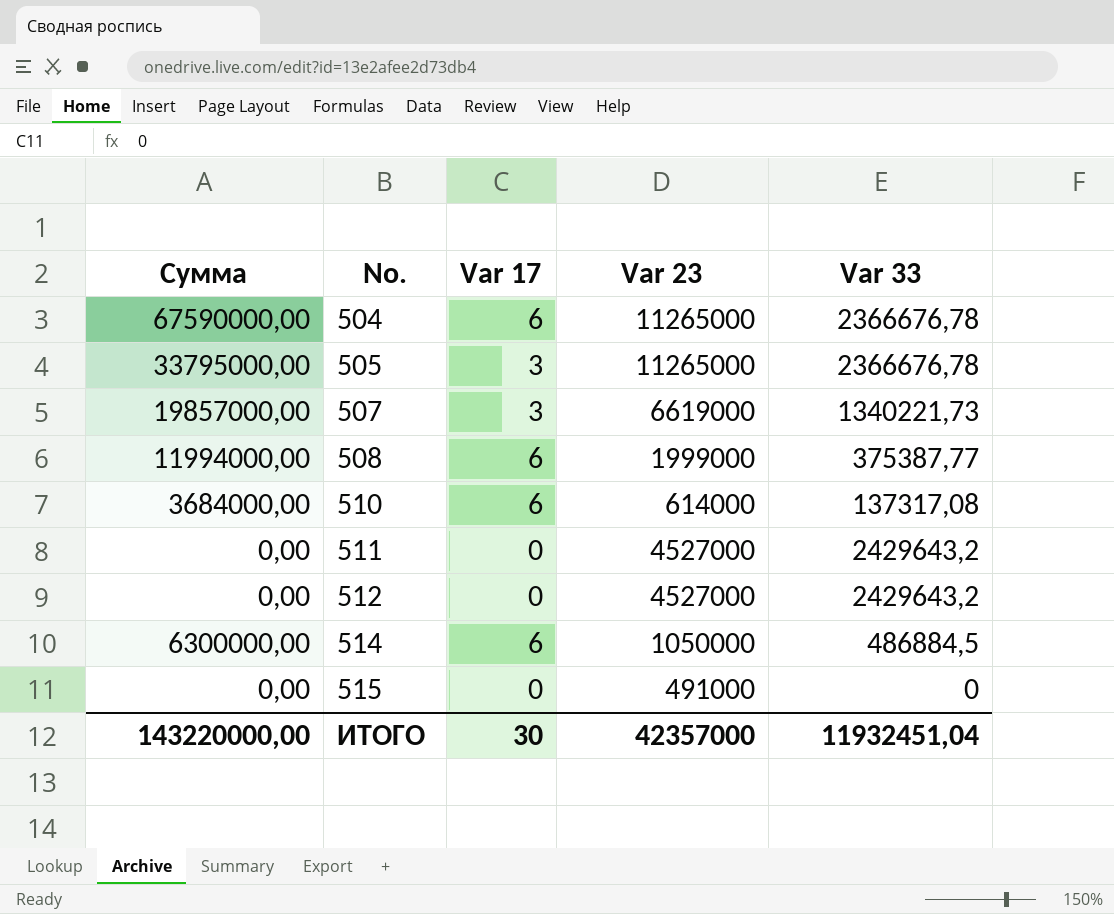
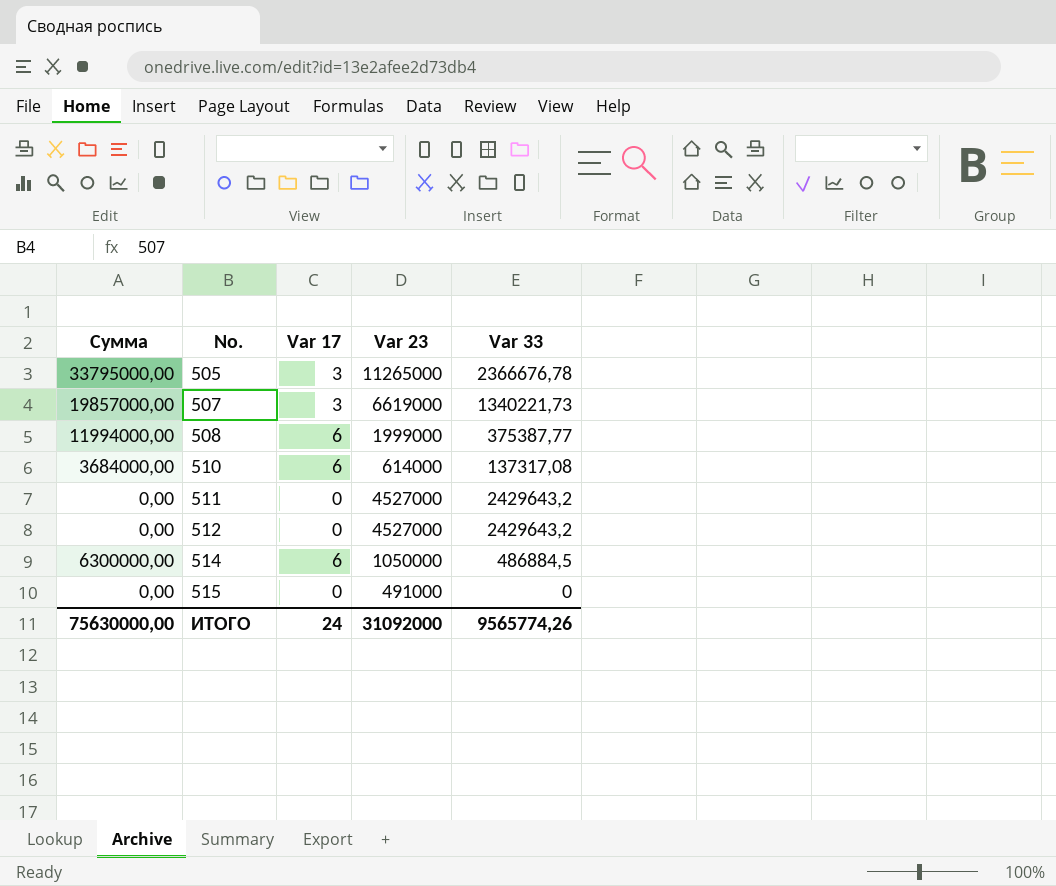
row 504: 67590000,00 | 6 | 11265000 | 2366676,78 -> none
ИТОГО | Сумма: 143220000,00 -> 75630000,00
ИТОГО | Var 17: 30 -> 24
ИТОГО | Var 23: 42357000 -> 31092000
ИТОГО | Var 33: 11932451,04 -> 9565774,26

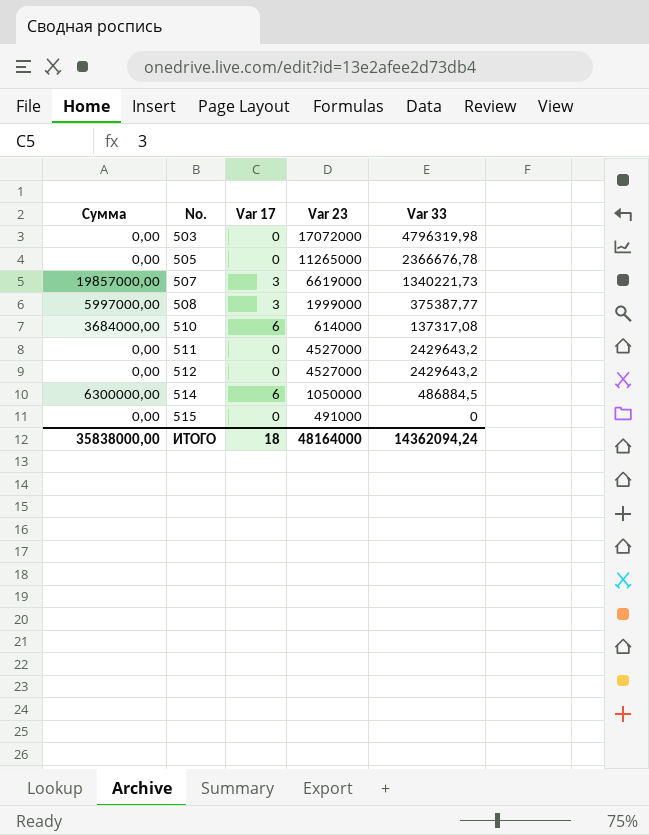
row 503: none -> 0,00 | 0 | 17072000 | 4796319,98
505 | Сумма: 33795000,00 -> 0,00
505 | Var 17: 3 -> 0
508 | Сумма: 11994000,00 -> 5997000,00
508 | Var 17: 6 -> 3
ИТОГО | Сумма: 75630000,00 -> 35838000,00
ИТОГО | Var 17: 24 -> 18
ИТОГО | Var 23: 31092000 -> 48164000
ИТОГО | Var 33: 9565774,26 -> 14362094,24

